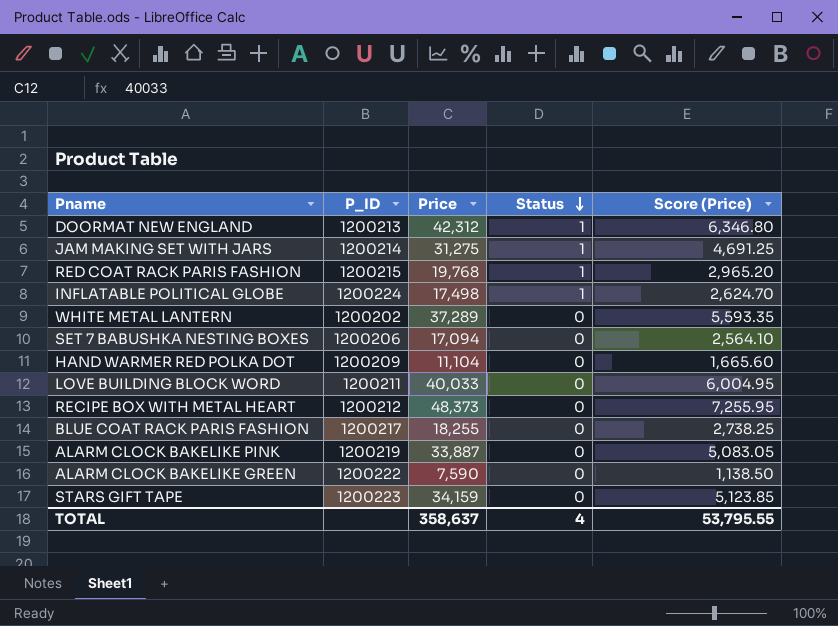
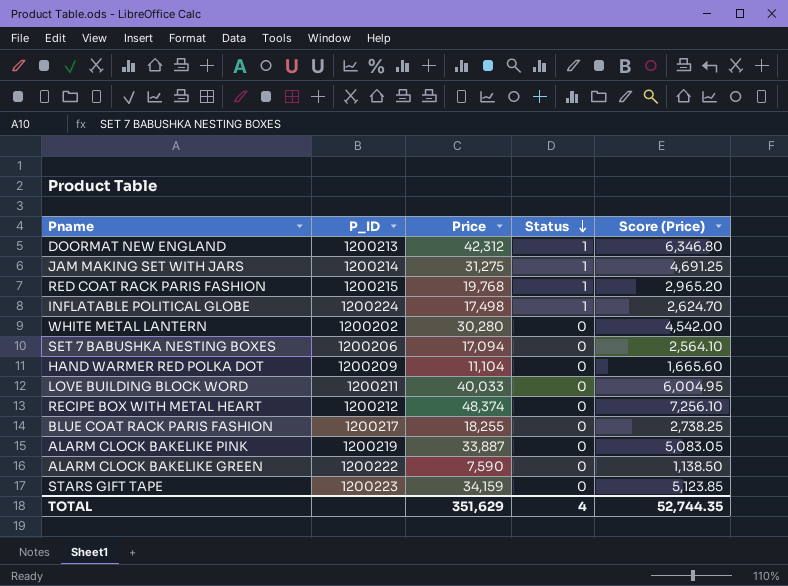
WHITE METAL LANTERN | Price: 37,289 -> 30,280
WHITE METAL LANTERN | Score (Price): 5,593.35 -> 4,542.00
RECIPE BOX WITH METAL HEART | Price: 48,373 -> 48,374
RECIPE BOX WITH METAL HEART | Score (Price): 7,255.95 -> 7,256.10
TOTAL | Price: 358,637 -> 351,629
TOTAL | Score (Price): 53,795.55 -> 52,744.35

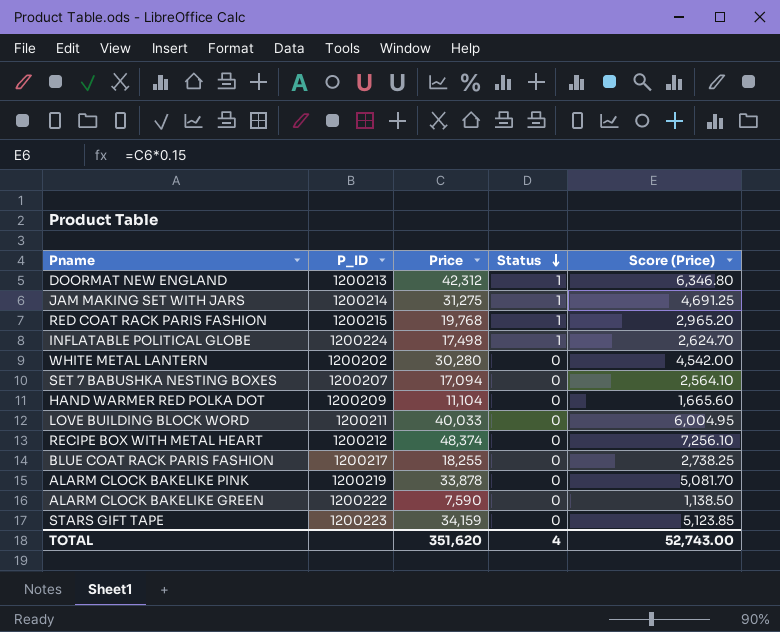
SET 7 BABUSHKA NESTING BOXES | P_ID: 1200206 -> 1200207
ALARM CLOCK BAKELIKE PINK | Price: 33,887 -> 33,878
ALARM CLOCK BAKELIKE PINK | Score (Price): 5,083.05 -> 5,081.70
TOTAL | Price: 351,629 -> 351,620
TOTAL | Score (Price): 52,744.35 -> 52,743.00

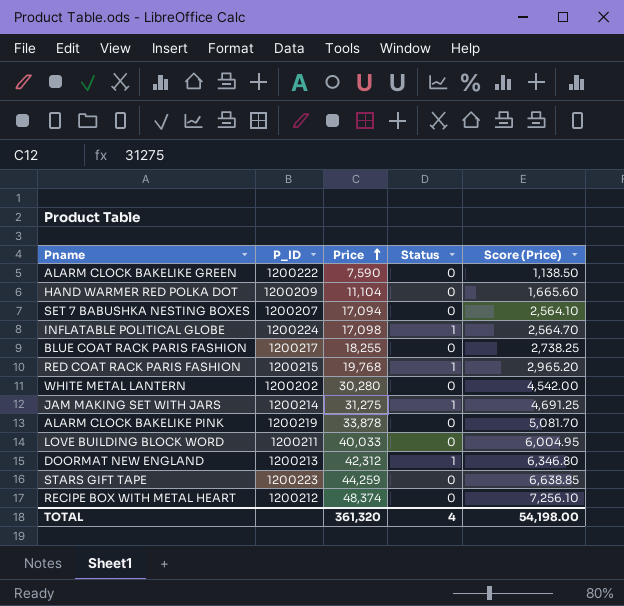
row order: Status descending -> Price ascending
INFLATABLE POLITICAL GLOBE | Price: 17,498 -> 17,098
INFLATABLE POLITICAL GLOBE | Score (Price): 2,624.70 -> 2,564.70
STARS GIFT TAPE | Price: 34,159 -> 44,259
STARS GIFT TAPE | Score (Price): 5,123.85 -> 6,638.85
TOTAL | Price: 351,620 -> 361,320
TOTAL | Score (Price): 52,743.00 -> 54,198.00

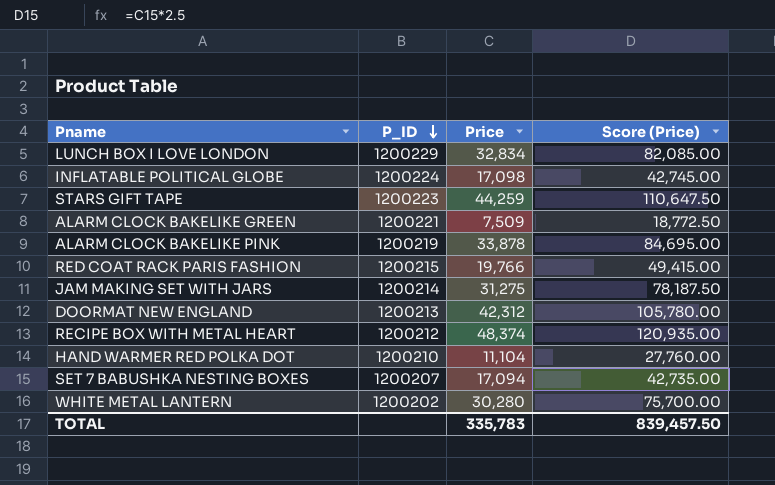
row order: Price ascending -> P_ID descending
column Status | position: 4 -> none
column Score (Price) | formula: [Price] * 0.15 -> [Price] * 2.5
row BLUE COAT RACK PARIS FASHION: 1200217 | 18,255 | 0 | 2,738.25 -> none
row LOVE BUILDING BLOCK WORD: 1200211 | 40,033 | 0 | 6,004.95 -> none
row LUNCH BOX I LOVE LONDON: none -> 1200229 | 32,834 | 82,085.00
ALARM CLOCK BAKELIKE GREEN | P_ID: 1200222 -> 1200221
ALARM CLOCK BAKELIKE GREEN | Price: 7,590 -> 7,509
RED COAT RACK PARIS FASHION | Price: 19,768 -> 19,766
HAND WARMER RED POLKA DOT | P_ID: 1200209 -> 1200210
TOTAL | Price: 361,320 -> 335,783
TOTAL | Score (Price): 54,198.00 -> 839,457.50

